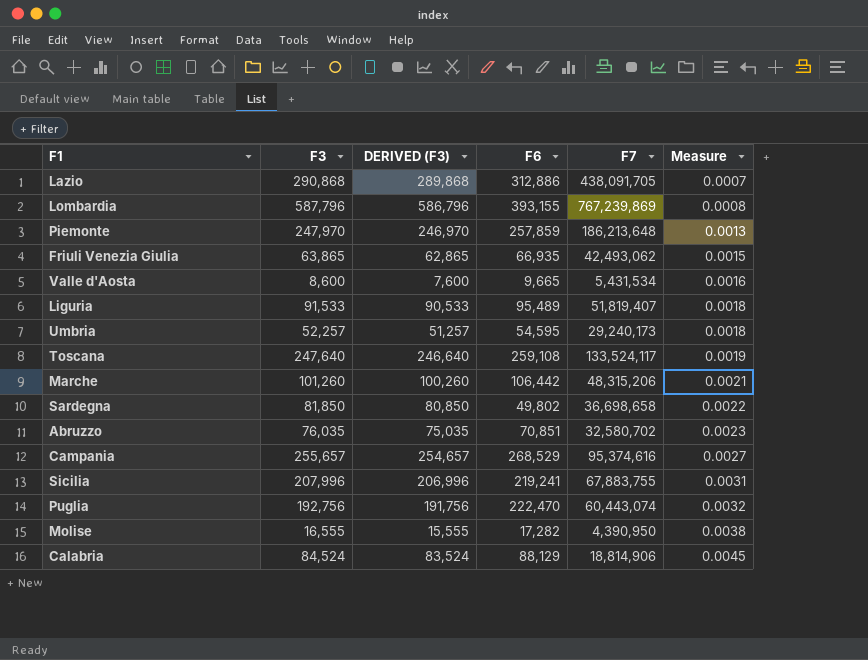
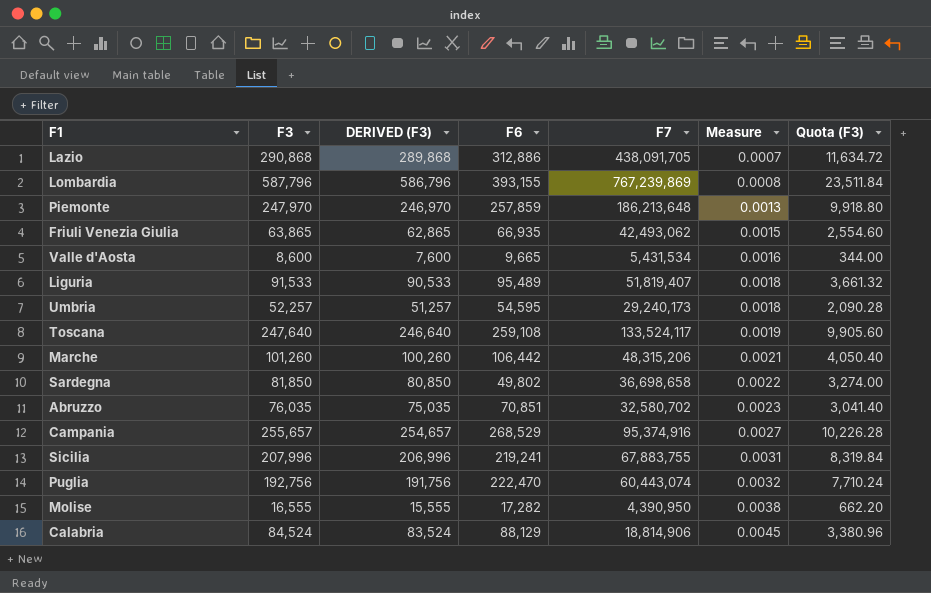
column Quota (F3) | formula: none -> [F3] * 0.04
Campania | F7: 95,374,616 -> 95,374,916

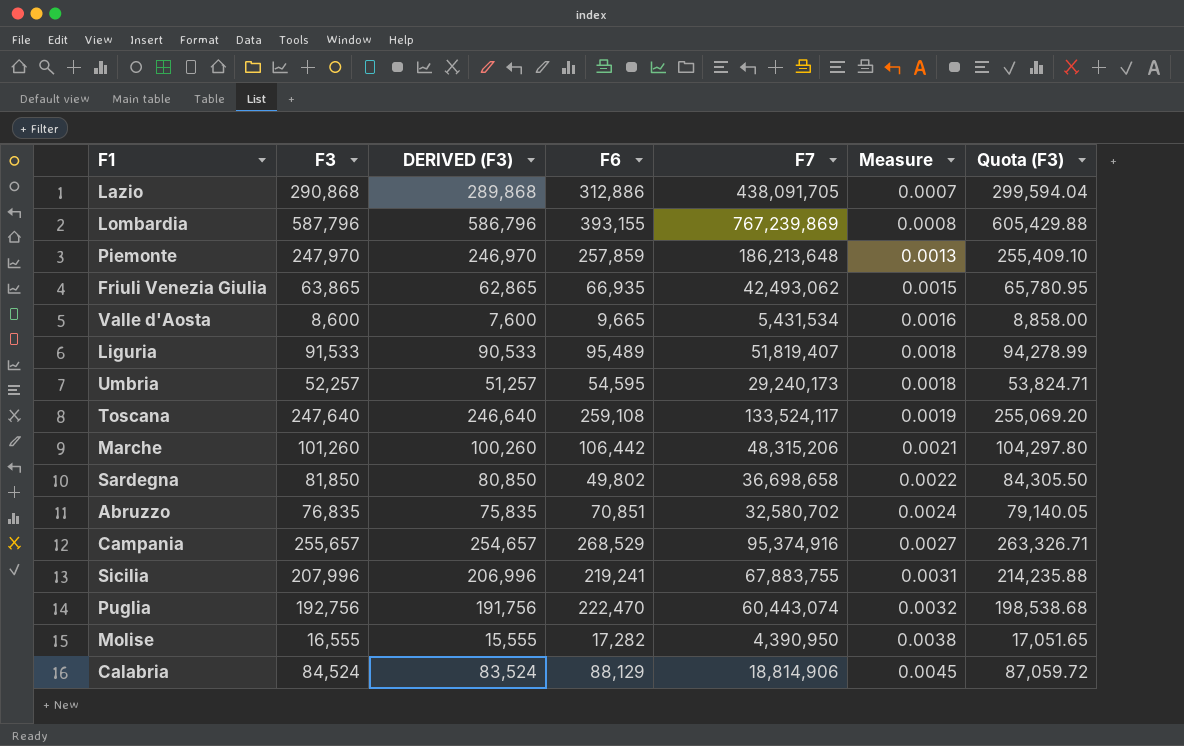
column Quota (F3) | formula: [F3] * 0.04 -> [F3] * 1.03
Abruzzo | F3: 76,035 -> 76,835
Abruzzo | DERIVED (F3): 75,035 -> 75,835
Abruzzo | Measure: 0.0023 -> 0.0024

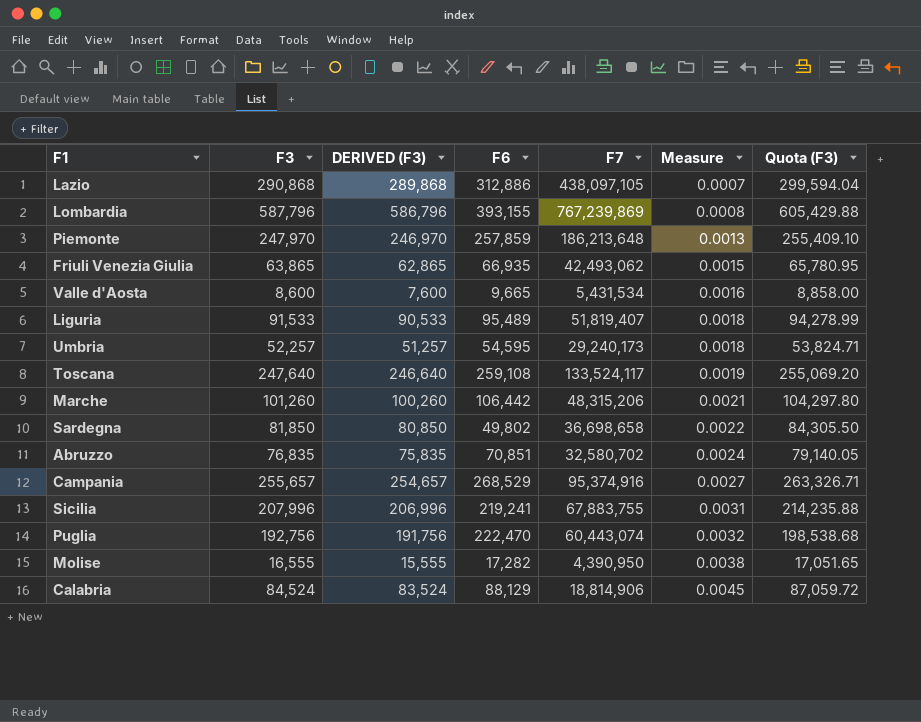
Lazio | F7: 438,091,705 -> 438,097,105

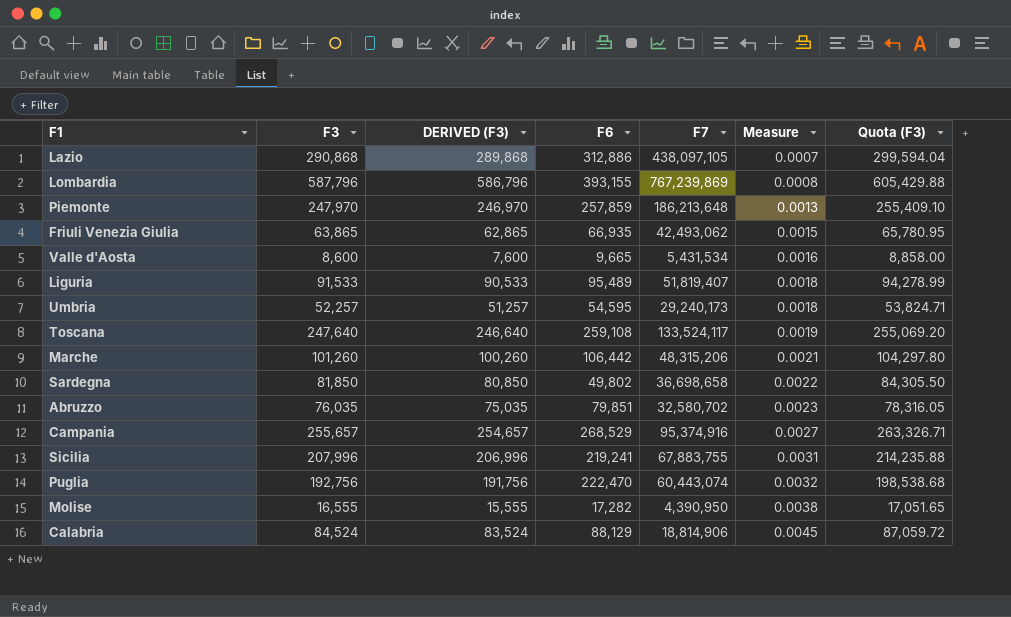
Abruzzo | F3: 76,835 -> 76,035
Abruzzo | DERIVED (F3): 75,835 -> 75,035
Abruzzo | F6: 70,851 -> 79,851
Abruzzo | Measure: 0.0024 -> 0.0023
Abruzzo | Quota (F3): 79,140.05 -> 78,316.05

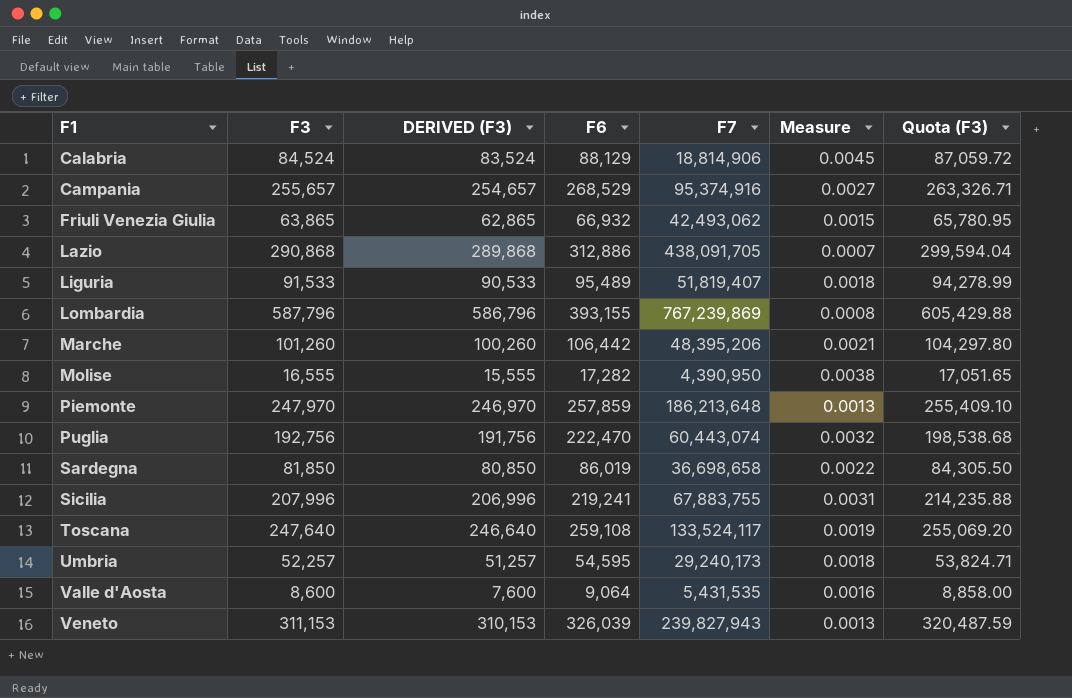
row order: Measure ascending -> F1 ascending
row Abruzzo: 76,035 | 75,035 | 79,851 | 32,580,702 | 0.0023 | 78,316.05 -> none
Friuli Venezia Giulia | F6: 66,935 -> 66,932
Lazio | F7: 438,097,105 -> 438,091,705
Marche | F7: 48,315,206 -> 48,395,206
Sardegna | F6: 49,802 -> 86,019
Valle d'Aosta | F6: 9,665 -> 9,064
Valle d'Aosta | F7: 5,431,534 -> 5,431,535
row Veneto: none -> 311,153 | 310,153 | 326,039 | 239,827,943 | 0.0013 | 320,487.59

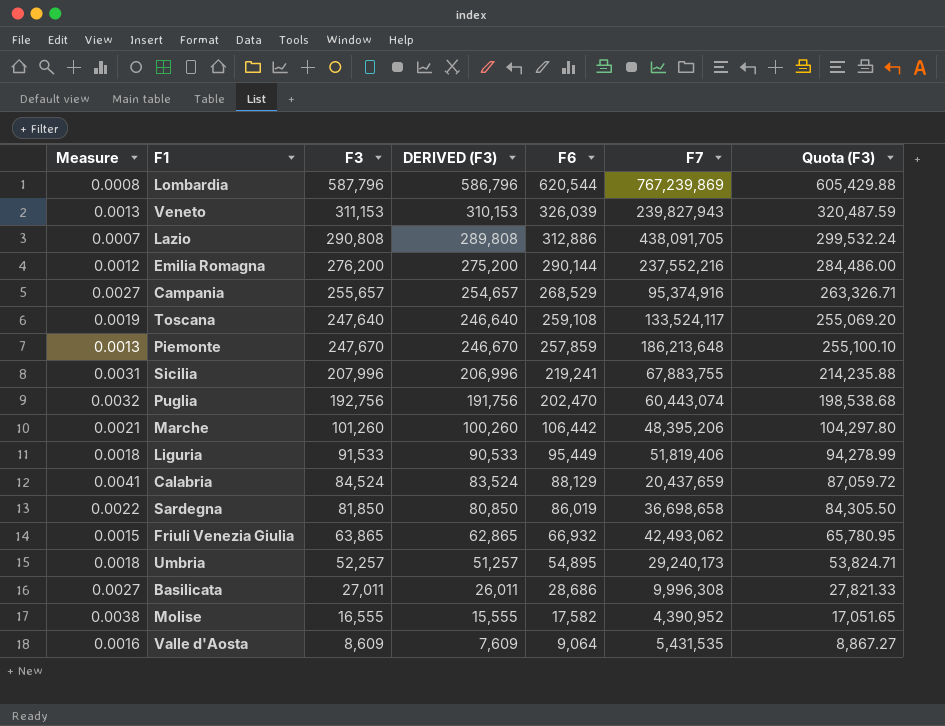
row order: F1 ascending -> F6 descending
column Measure | position: 6 -> 1
Lombardia | F6: 393,155 -> 620,544
Lazio | F3: 290,868 -> 290,808
Lazio | DERIVED (F3): 289,868 -> 289,808
Lazio | Quota (F3): 299,594.04 -> 299,532.24
row Emilia Romagna: none -> 0.0012 | 276,200 | 275,200 | 290,144 | 237,552,216 | 284,486.00
Piemonte | F3: 247,970 -> 247,670
Piemonte | DERIVED (F3): 246,970 -> 246,670
Piemonte | Quota (F3): 255,409.10 -> 255,100.10
Puglia | F6: 222,470 -> 202,470
Liguria | F6: 95,489 -> 95,449
Liguria | F7: 51,819,407 -> 51,819,406
Calabria | Measure: 0.0045 -> 0.0041
Calabria | F7: 18,814,906 -> 20,437,659
Umbria | F6: 54,595 -> 54,895
row Basilicata: none -> 0.0027 | 27,011 | 26,011 | 28,686 | 9,996,308 | 27,821.33
Molise | F6: 17,282 -> 17,582
Molise | F7: 4,390,950 -> 4,390,952
Valle d'Aosta | F3: 8,600 -> 8,609
Valle d'Aosta | DERIVED (F3): 7,600 -> 7,609
Valle d'Aosta | Quota (F3): 8,858.00 -> 8,867.27

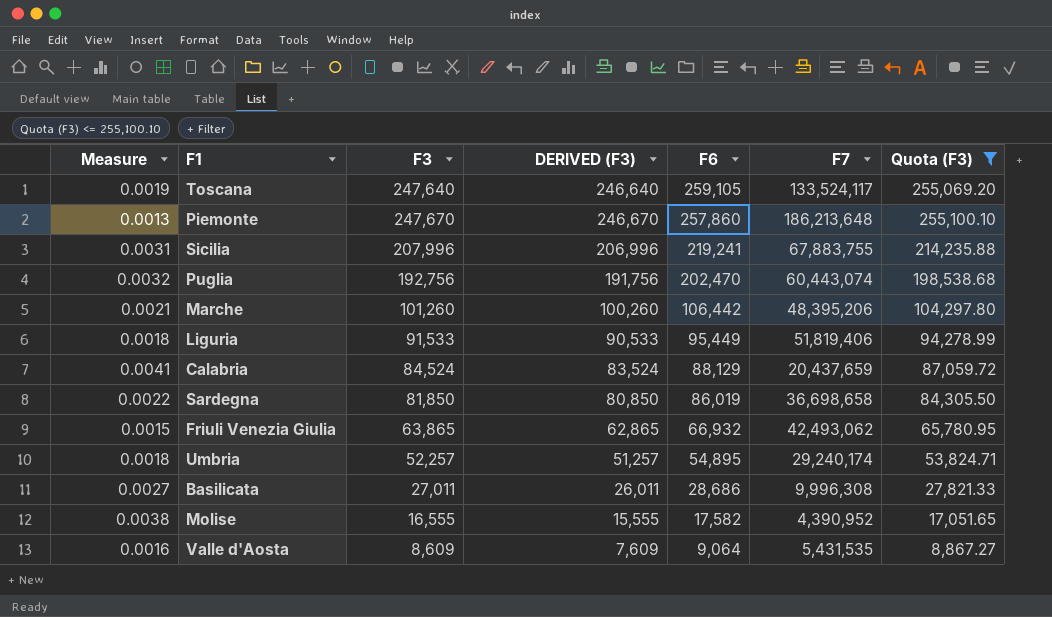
filter: none -> Quota (F3) <= 255,100.10
Toscana | F6: 259,108 -> 259,105
Piemonte | F6: 257,859 -> 257,860
Umbria | F7: 29,240,173 -> 29,240,174

